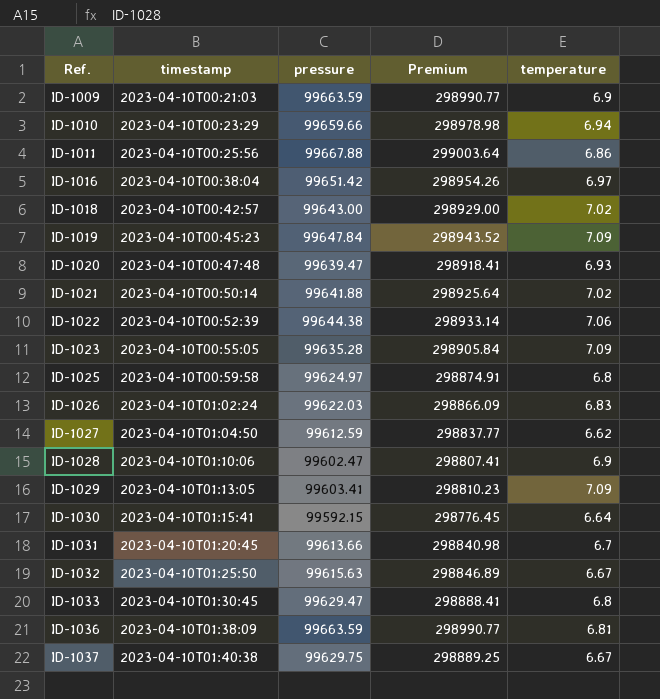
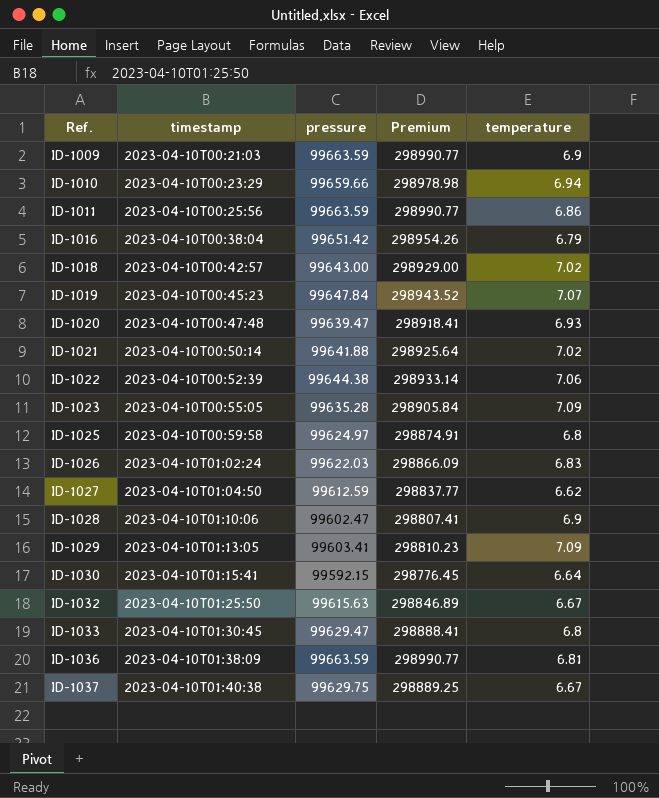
row ID-1031: 2023-04-10T01:20:45 | 99613.66 | 298840.98 | 6.7 -> none
ID-1011 | pressure: 99667.88 -> 99663.59
ID-1011 | Premium: 299003.64 -> 298990.77
ID-1016 | temperature: 6.97 -> 6.79
ID-1019 | temperature: 7.09 -> 7.07

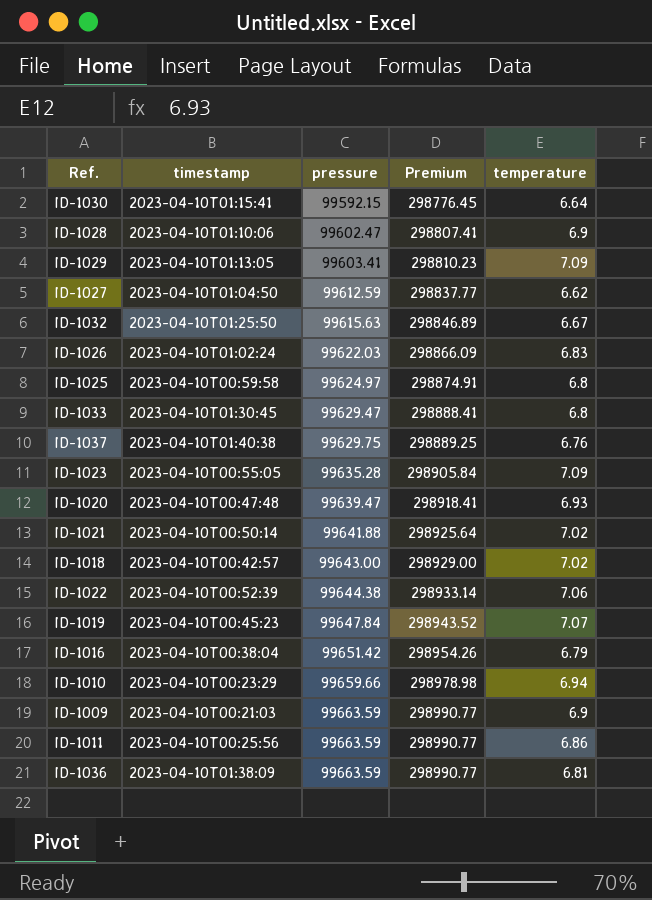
row order: Ref. ascending -> pressure ascending
ID-1037 | temperature: 6.67 -> 6.76

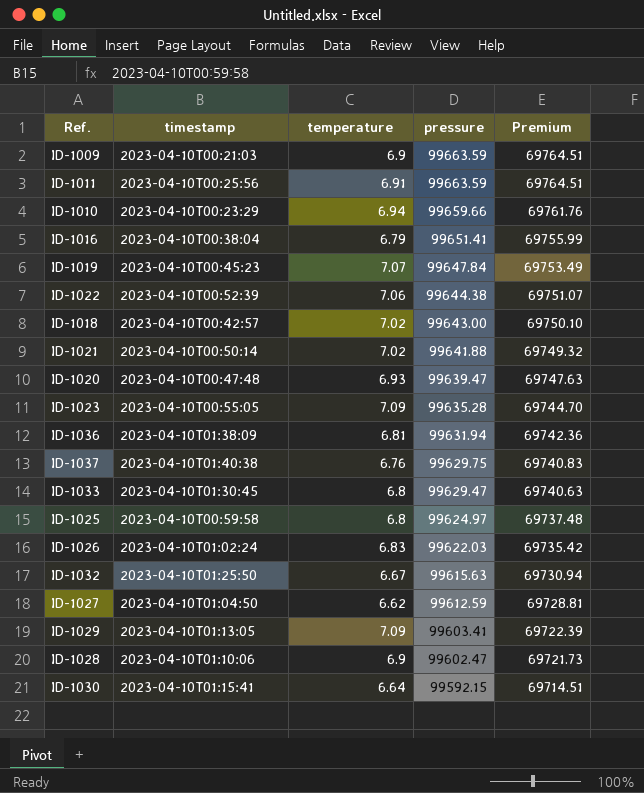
row order: pressure ascending -> pressure descending
column temperature | position: 5 -> 3
column Premium | formula: [pressure] * 3 -> [pressure] * 0.7
ID-1011 | temperature: 6.86 -> 6.91
ID-1016 | pressure: 99651.42 -> 99651.41
ID-1036 | pressure: 99663.59 -> 99631.94

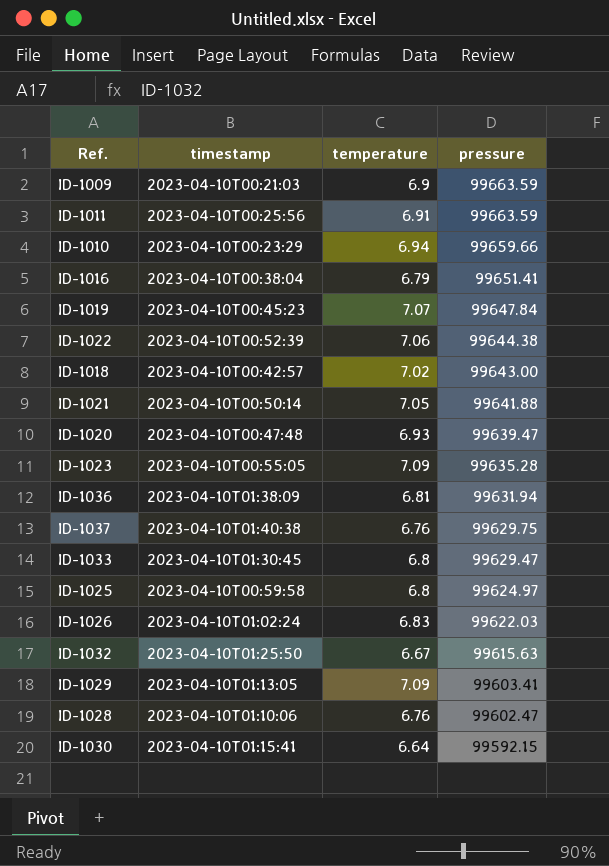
column Premium | formula: [pressure] * 0.7 -> none
row ID-1027: 2023-04-10T01:04:50 | 6.62 | 99612.59 | 69728.81 -> none
ID-1021 | temperature: 7.02 -> 7.05
ID-1028 | temperature: 6.9 -> 6.76

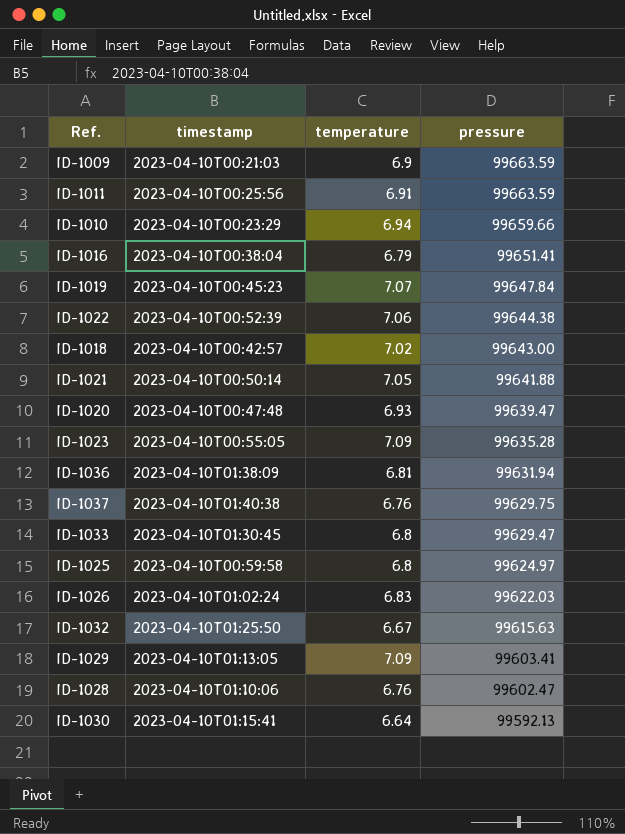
ID-1030 | pressure: 99592.15 -> 99592.13

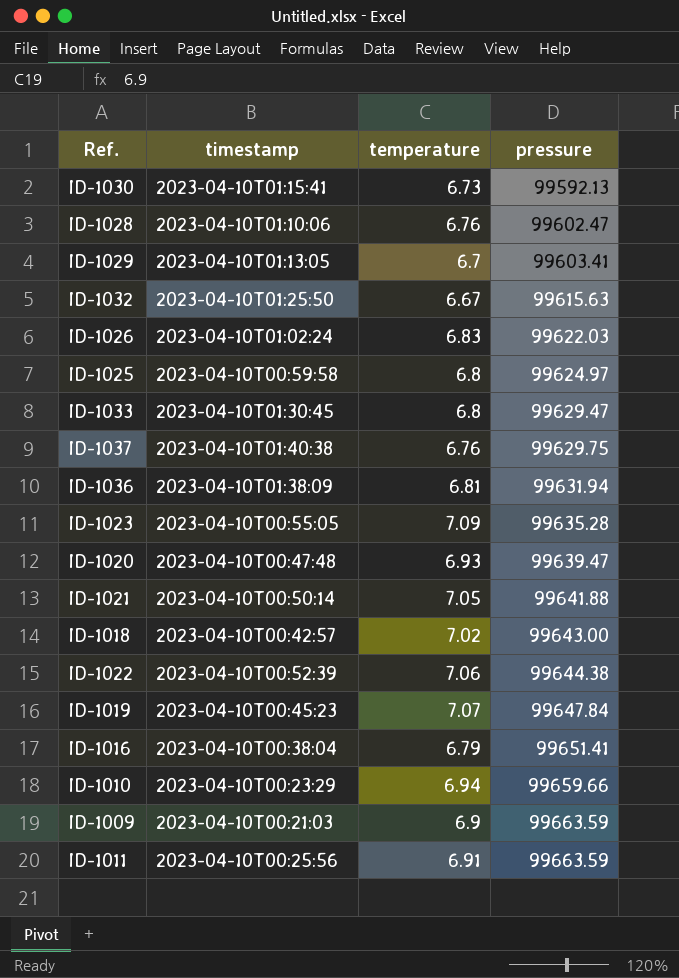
row order: pressure descending -> pressure ascending
ID-1030 | temperature: 6.64 -> 6.73
ID-1029 | temperature: 7.09 -> 6.7

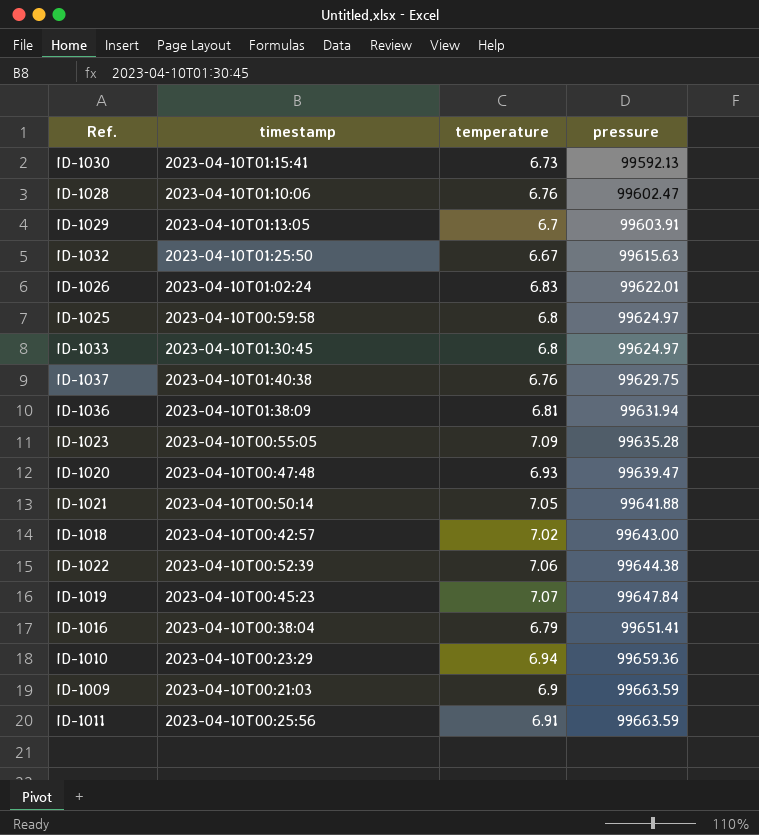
ID-1029 | pressure: 99603.41 -> 99603.91
ID-1026 | pressure: 99622.03 -> 99622.01
ID-1033 | pressure: 99629.47 -> 99624.97
ID-1010 | pressure: 99659.66 -> 99659.36

